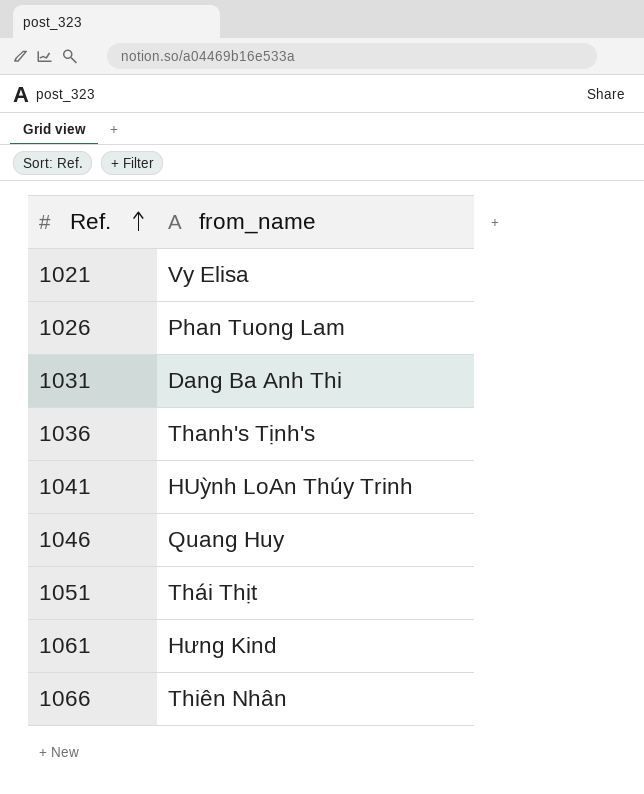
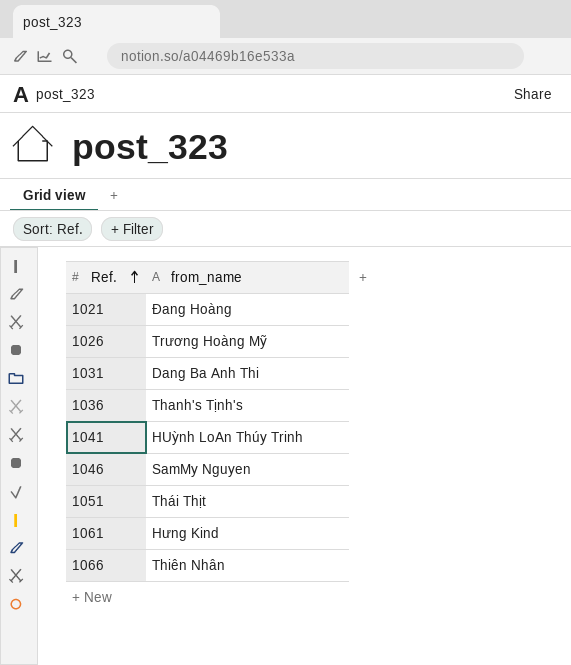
1021 | from_name: Vy Elisa -> Đang Hoàng
1026 | from_name: Phan Tuong Lam -> Trương Hoàng Mỹ
1046 | from_name: Quang Huy -> SamMy Nguyen

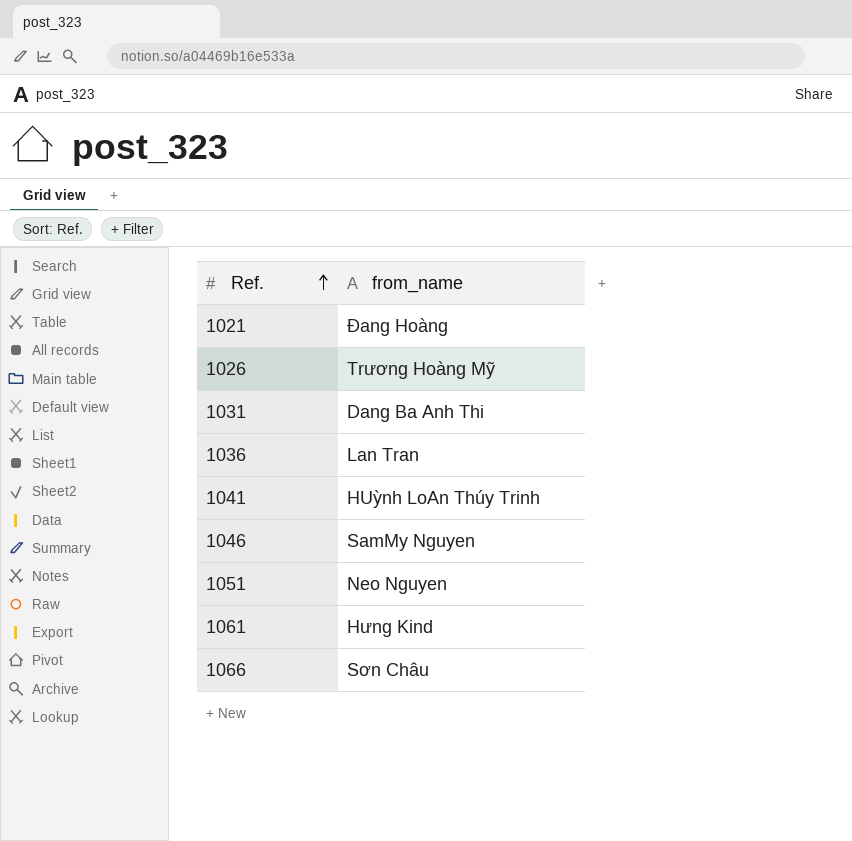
1036 | from_name: Thanh's Tịnh's -> Lan Tran
1051 | from_name: Thái Thịt -> Neo Nguyen
1066 | from_name: Thiên Nhân -> Sơn Châu

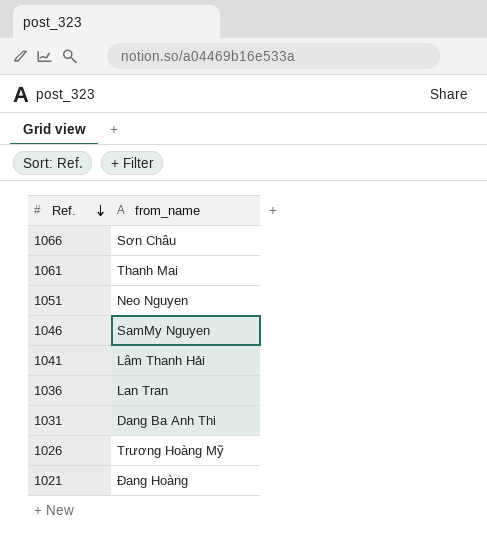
row order: Ref. ascending -> Ref. descending
1061 | from_name: Hưng Kind -> Thanh Mai
1041 | from_name: HUỳnh LoAn Thúy Trinh -> Lâm Thanh Hải

